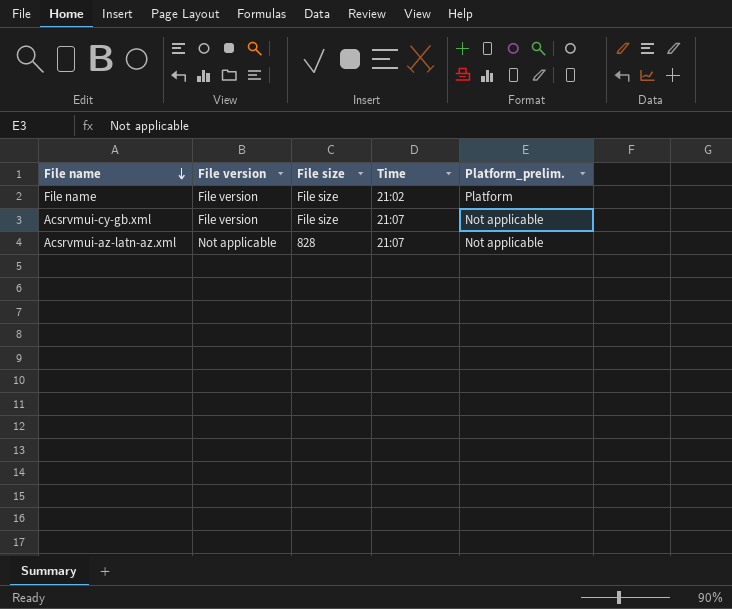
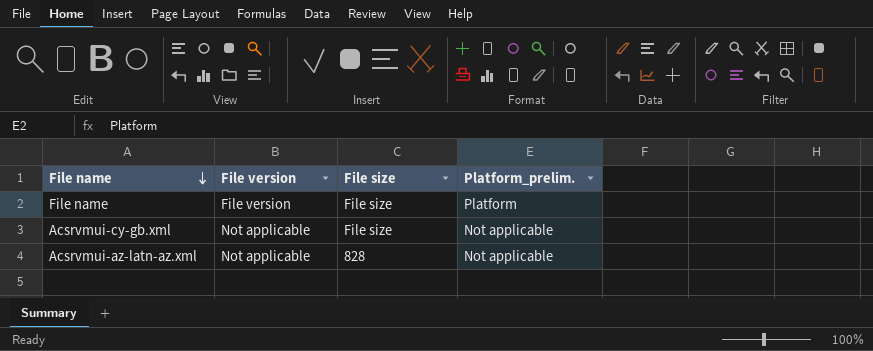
column Time | position: 4 -> none
Acsrvmui-cy-gb.xml | File version: File version -> Not applicable

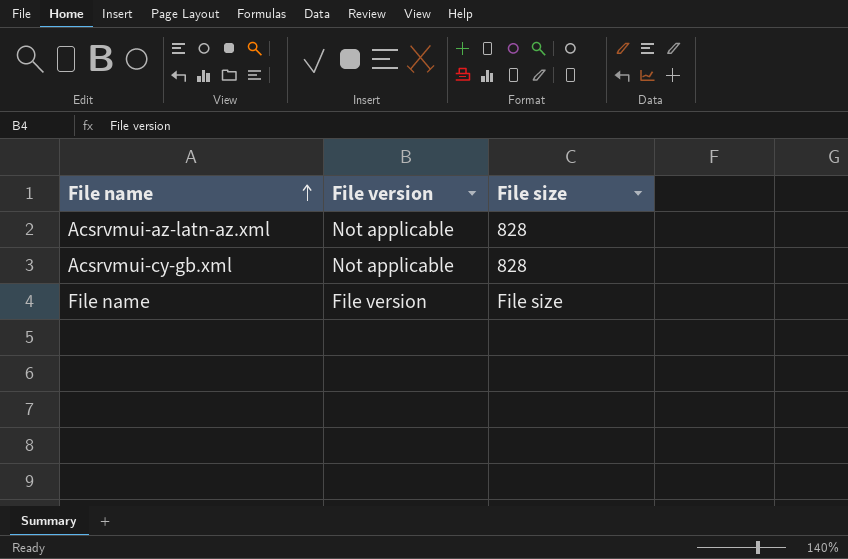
row order: File name descending -> File name ascending
column Platform_prelim. | position: 4 -> none
Acsrvmui-cy-gb.xml | File size: File size -> 828

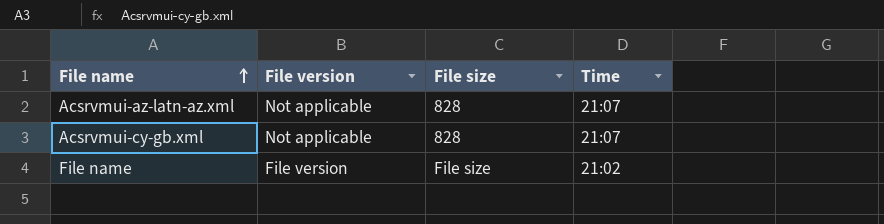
column Time | position: none -> 4

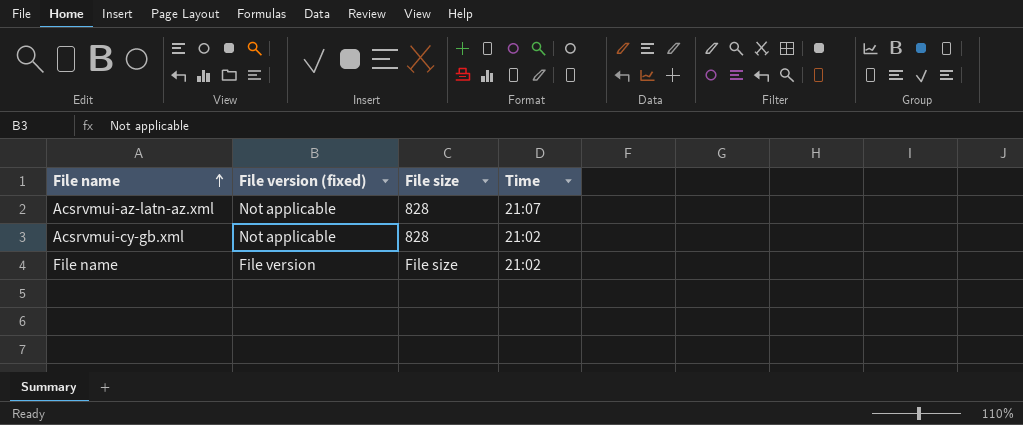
column name: File version -> File version (fixed)
Acsrvmui-cy-gb.xml | Time: 21:07 -> 21:02

